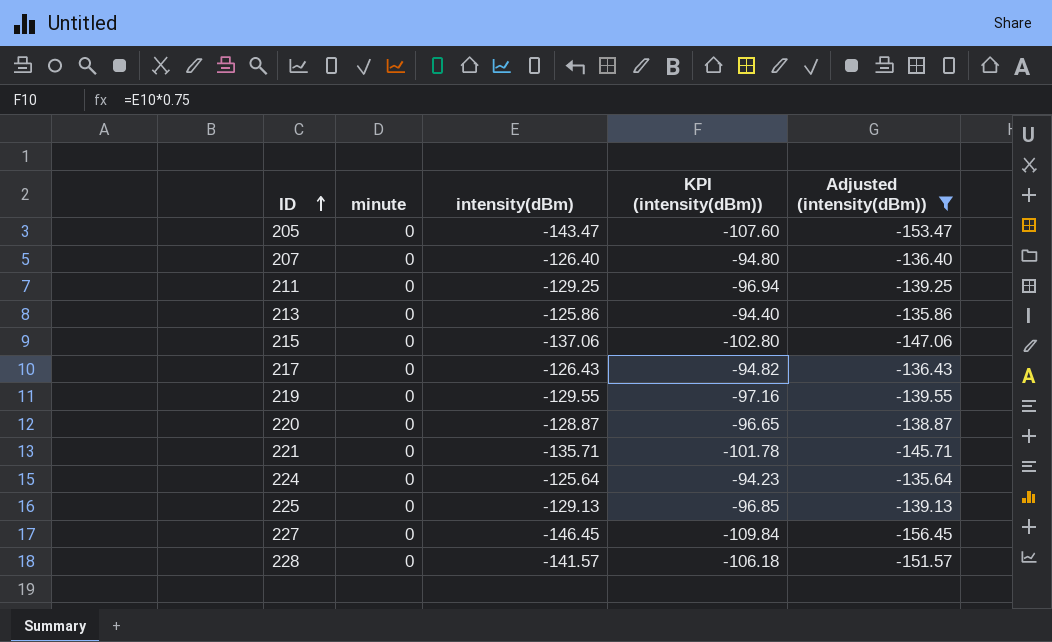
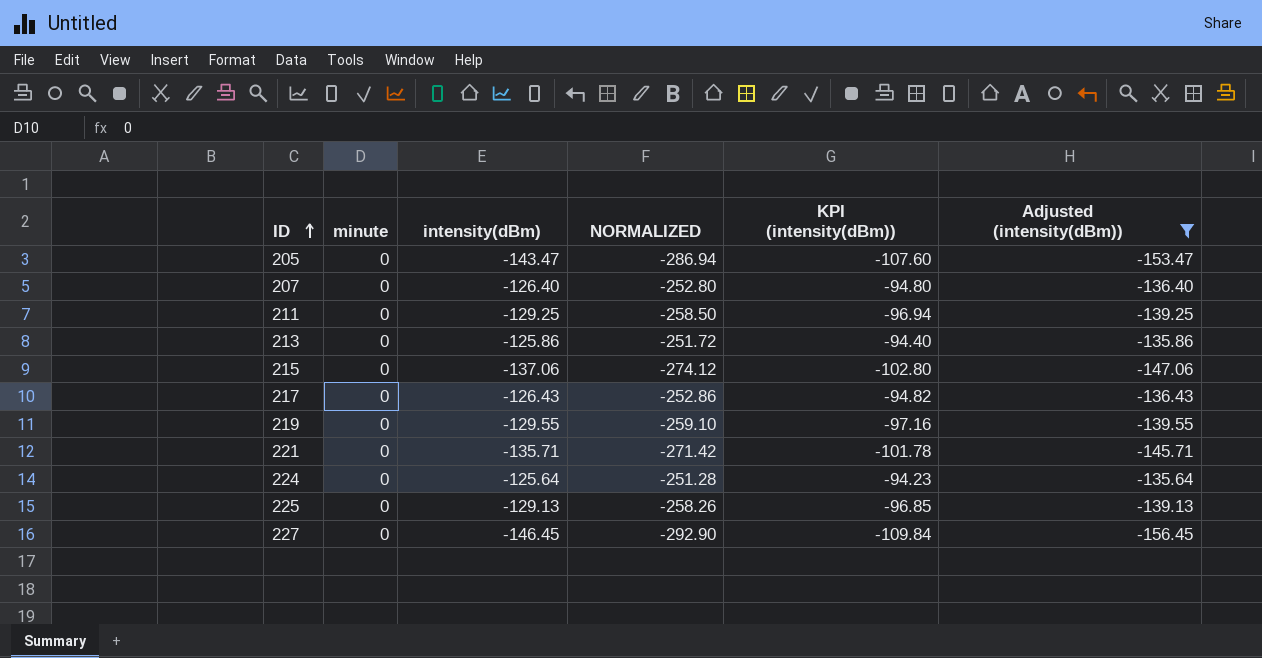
column NORMALIZED | formula: none -> [intensity(dBm)] * 2
row 220: 0 | -128.87 | -96.65 | -138.87 -> none
row 228: 0 | -141.57 | -106.18 | -151.57 -> none

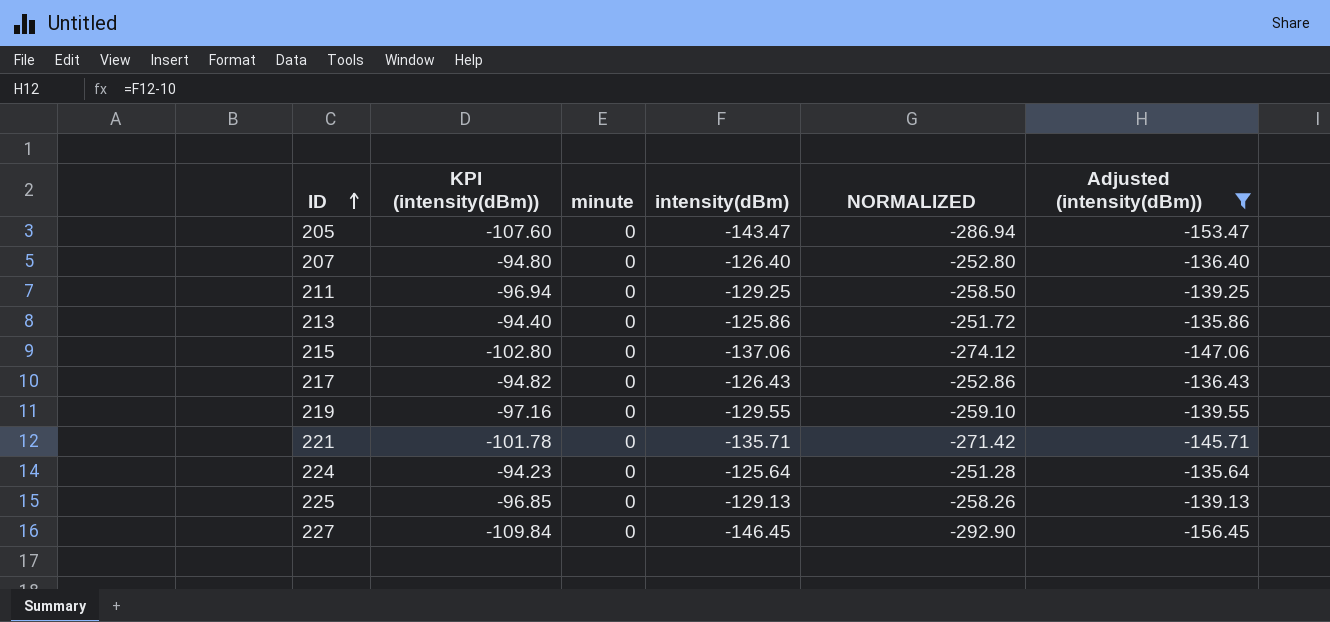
column KPI (intensity(dBm)) | position: 5 -> 2

